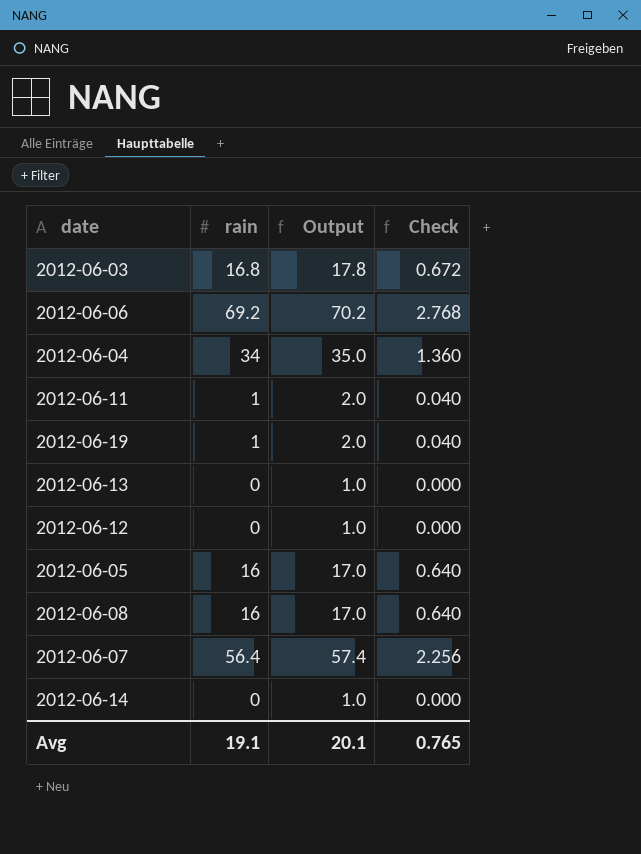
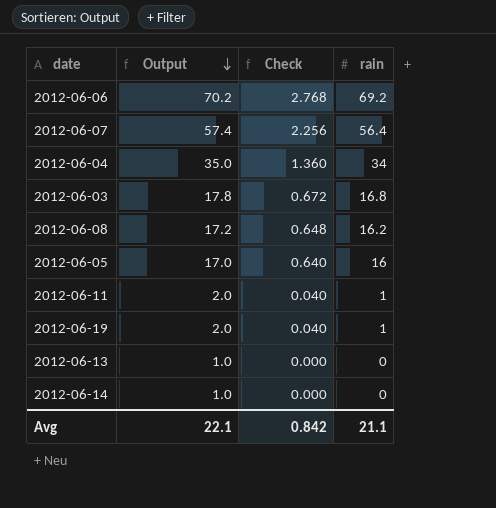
row order: none -> Output descending
column rain | position: 2 -> 4
row 2012-06-12: 0 | 1.0 | 0.000 -> none
2012-06-08 | Output: 17.0 -> 17.2
2012-06-08 | Check: 0.640 -> 0.648
2012-06-08 | rain: 16 -> 16.2
Avg | Output: 20.1 -> 22.1
Avg | Check: 0.765 -> 0.842
Avg | rain: 19.1 -> 21.1

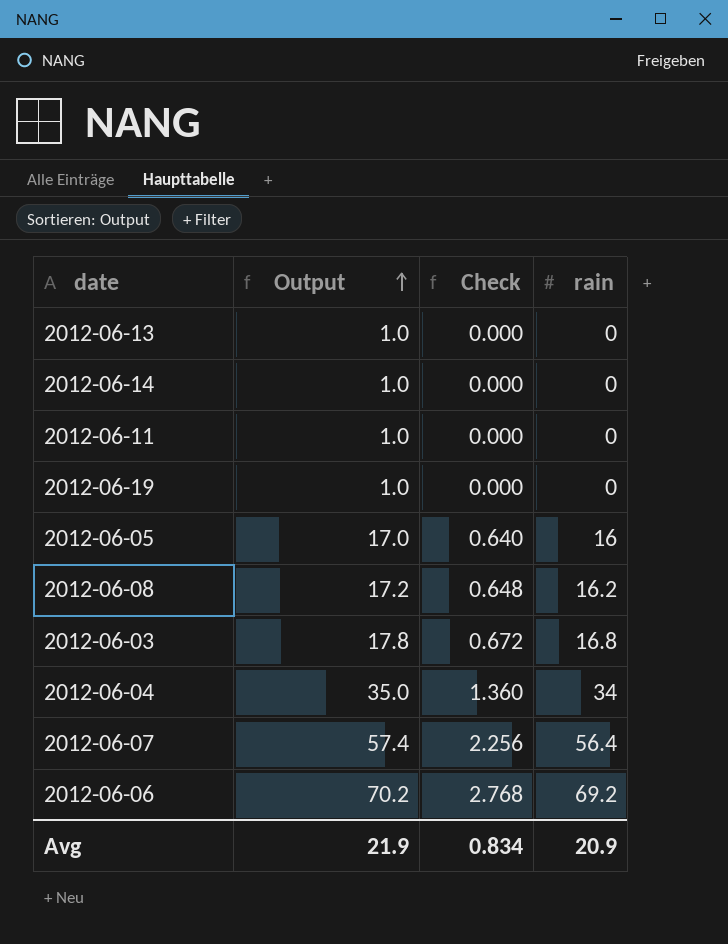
row order: Output descending -> Output ascending
2012-06-11 | Output: 2.0 -> 1.0
2012-06-11 | Check: 0.040 -> 0.000
2012-06-11 | rain: 1 -> 0
2012-06-19 | Output: 2.0 -> 1.0
2012-06-19 | Check: 0.040 -> 0.000
2012-06-19 | rain: 1 -> 0
Avg | Output: 22.1 -> 21.9
Avg | Check: 0.842 -> 0.834
Avg | rain: 21.1 -> 20.9

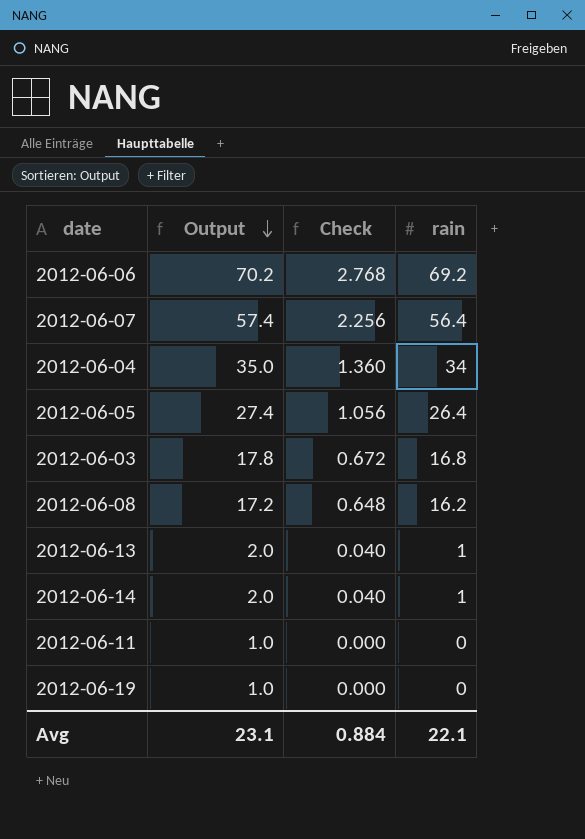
row order: Output ascending -> Output descending
2012-06-05 | Output: 17.0 -> 27.4
2012-06-05 | Check: 0.640 -> 1.056
2012-06-05 | rain: 16 -> 26.4
2012-06-13 | Output: 1.0 -> 2.0
2012-06-13 | Check: 0.000 -> 0.040
2012-06-13 | rain: 0 -> 1
2012-06-14 | Output: 1.0 -> 2.0
2012-06-14 | Check: 0.000 -> 0.040
2012-06-14 | rain: 0 -> 1
Avg | Output: 21.9 -> 23.1
Avg | Check: 0.834 -> 0.884
Avg | rain: 20.9 -> 22.1

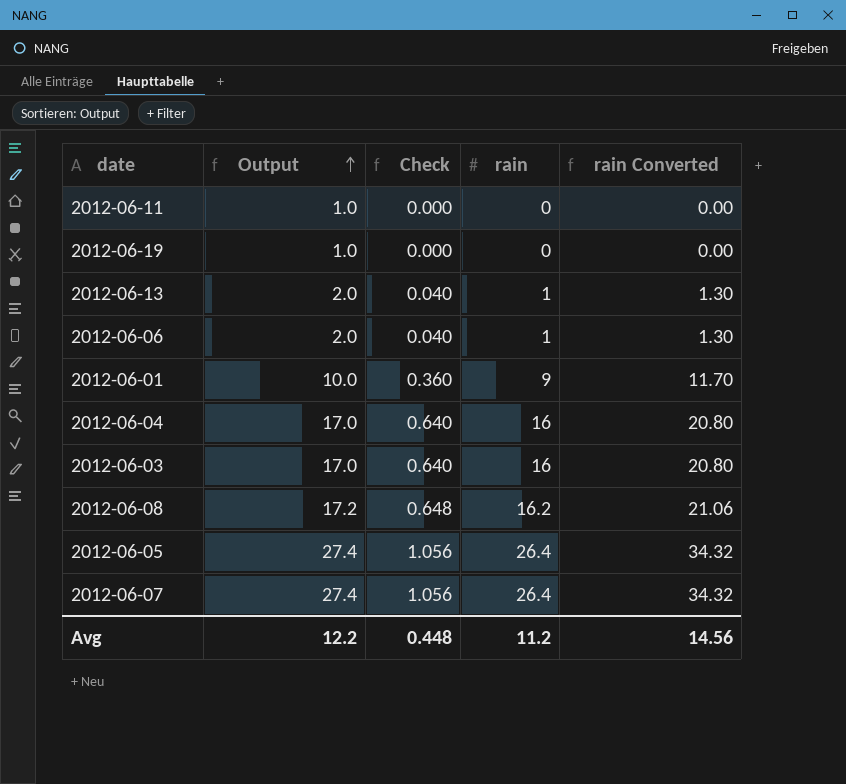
row order: Output descending -> Output ascending
column rain Converted | formula: none -> [rain] * 1.3
row 2012-06-14: 2.0 | 0.040 | 1 -> none
2012-06-06 | Output: 70.2 -> 2.0
2012-06-06 | Check: 2.768 -> 0.040
2012-06-06 | rain: 69.2 -> 1
row 2012-06-01: none -> 10.0 | 0.360 | 9 | 11.70
2012-06-04 | Output: 35.0 -> 17.0
2012-06-04 | Check: 1.360 -> 0.640
2012-06-04 | rain: 34 -> 16
2012-06-03 | Output: 17.8 -> 17.0
2012-06-03 | Check: 0.672 -> 0.640
2012-06-03 | rain: 16.8 -> 16
2012-06-07 | Output: 57.4 -> 27.4
2012-06-07 | Check: 2.256 -> 1.056
2012-06-07 | rain: 56.4 -> 26.4
Avg | Output: 23.1 -> 12.2
Avg | Check: 0.884 -> 0.448
Avg | rain: 22.1 -> 11.2

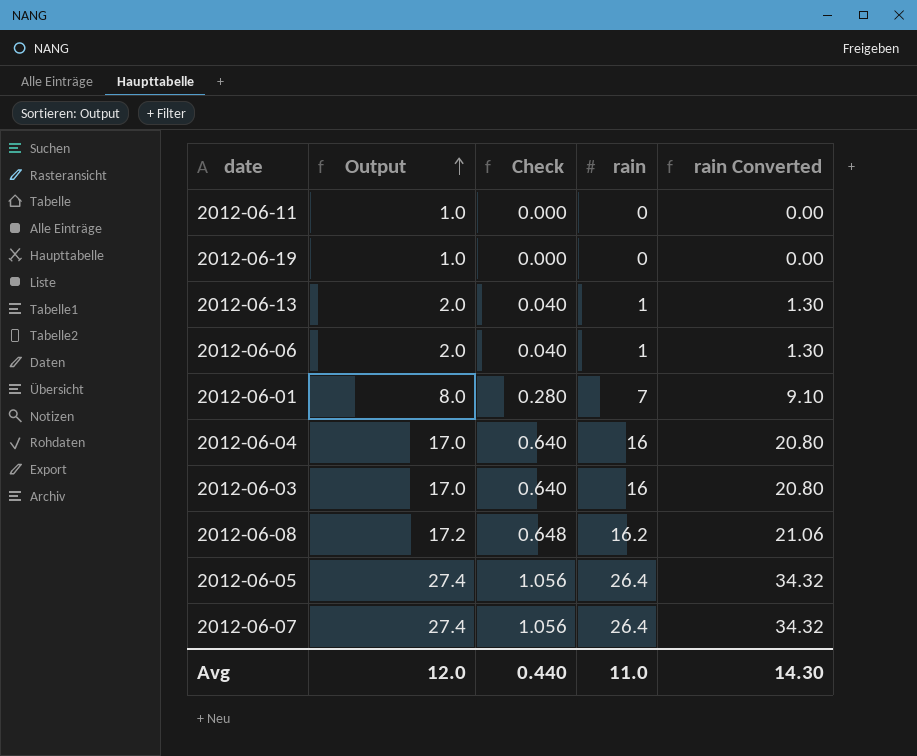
2012-06-01 | Output: 10.0 -> 8.0
2012-06-01 | Check: 0.360 -> 0.280
2012-06-01 | rain: 9 -> 7
2012-06-01 | rain Converted: 11.70 -> 9.10
Avg | Output: 12.2 -> 12.0
Avg | Check: 0.448 -> 0.440
Avg | rain: 11.2 -> 11.0
Avg | rain Converted: 14.56 -> 14.30

